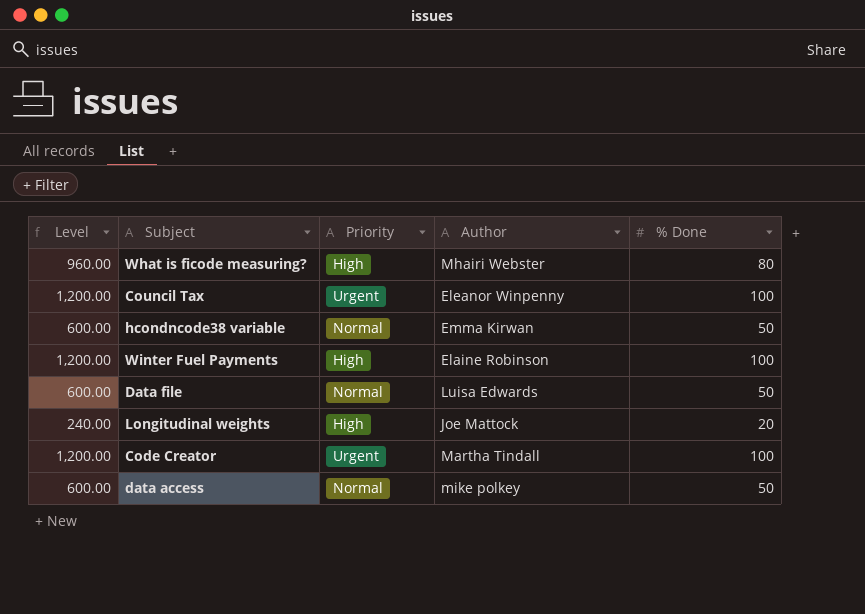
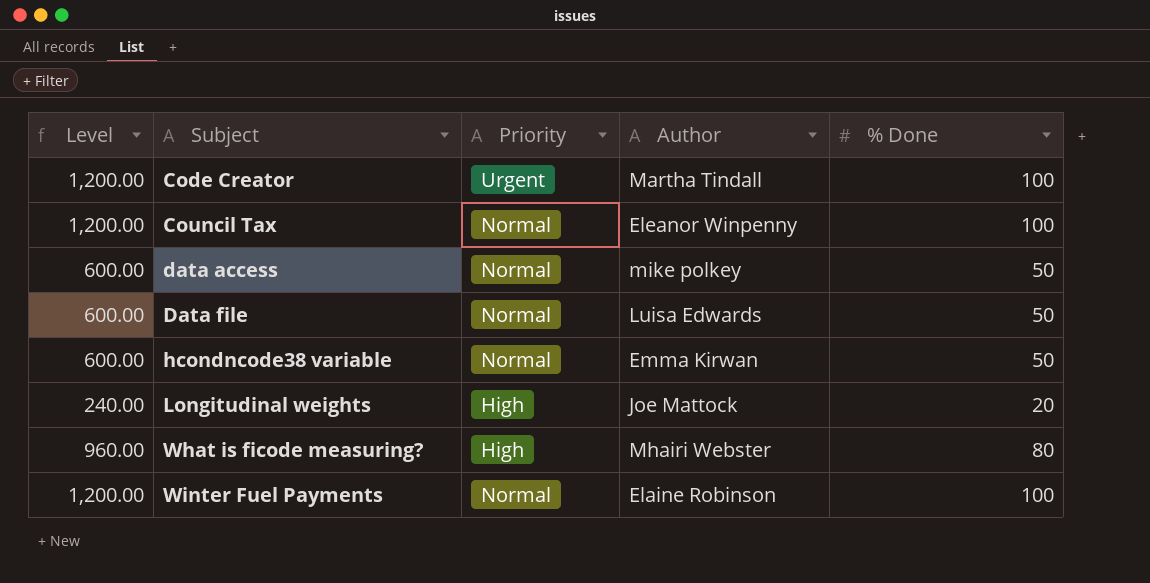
row order: none -> Subject ascending
Council Tax | Priority: Urgent -> Normal
Winter Fuel Payments | Priority: High -> Normal

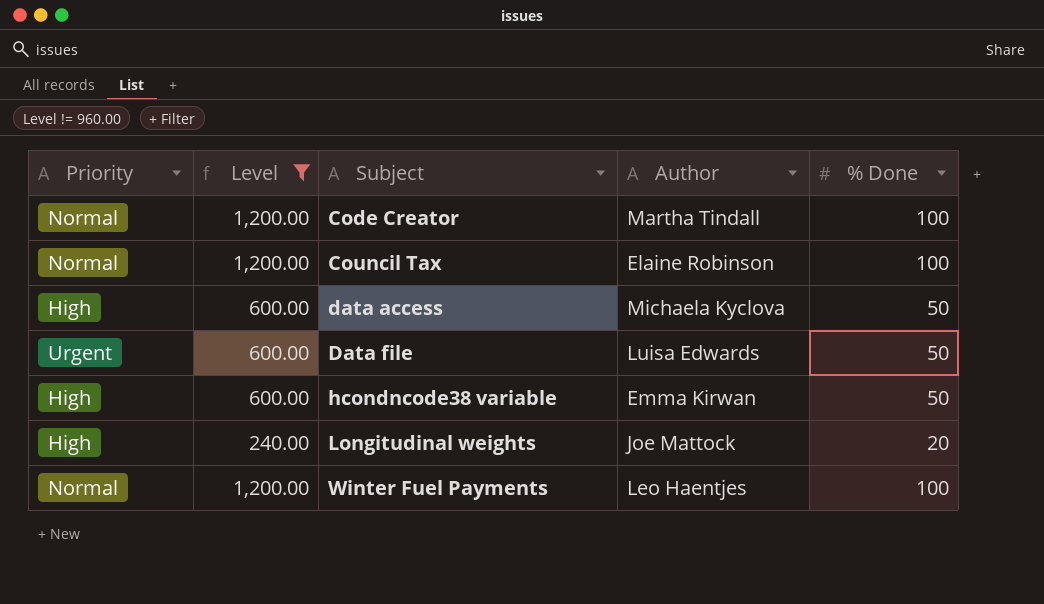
filter: none -> Level != 960.00
column Priority | position: 3 -> 1
Code Creator | Priority: Urgent -> Normal
Council Tax | Author: Eleanor Winpenny -> Elaine Robinson
data access | Priority: Normal -> High
data access | Author: mike polkey -> Michaela Kyclova
Data file | Priority: Normal -> Urgent
hcondncode38 variable | Priority: Normal -> High
Winter Fuel Payments | Author: Elaine Robinson -> Leo Haentjes

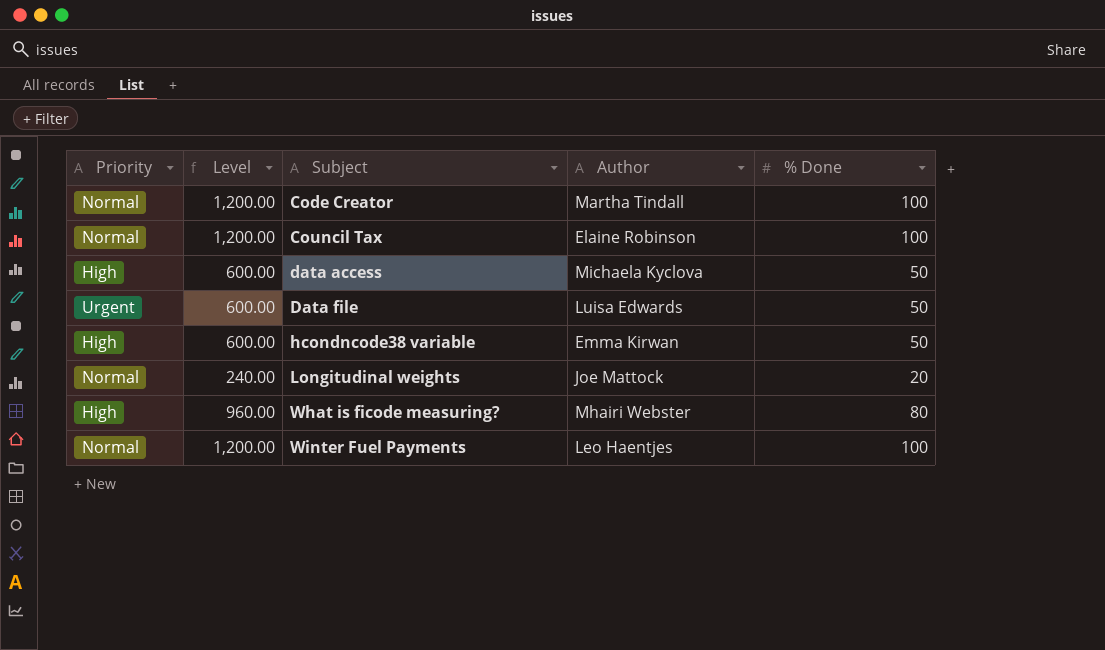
filter: Level != 960.00 -> none
Longitudinal weights | Priority: High -> Normal

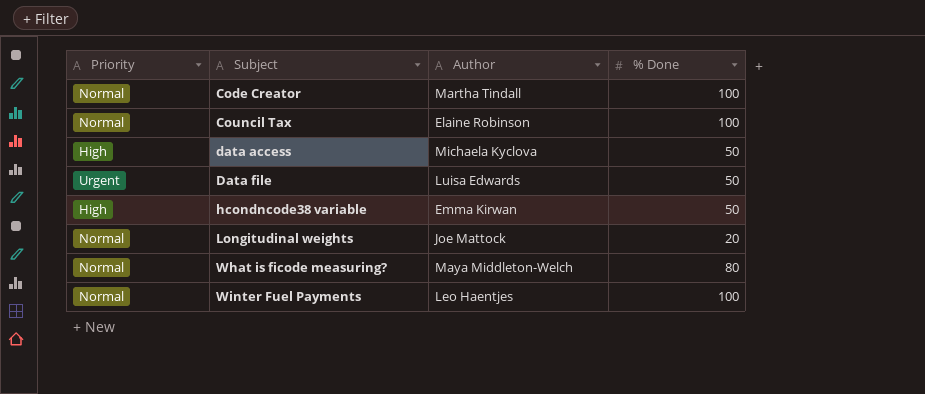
column Level | formula: [% Done] * 12 -> none
What is ficode measuring? | Priority: High -> Normal
What is ficode measuring? | Author: Mhairi Webster -> Maya Middleton-Welch

